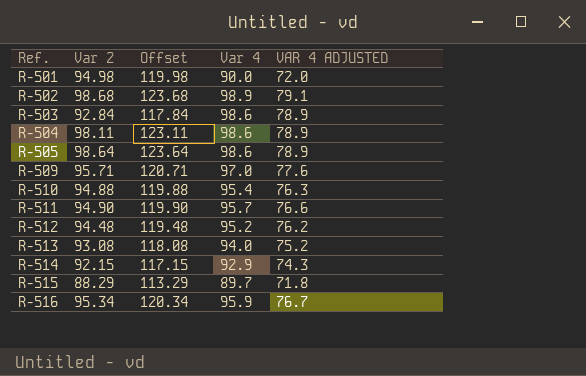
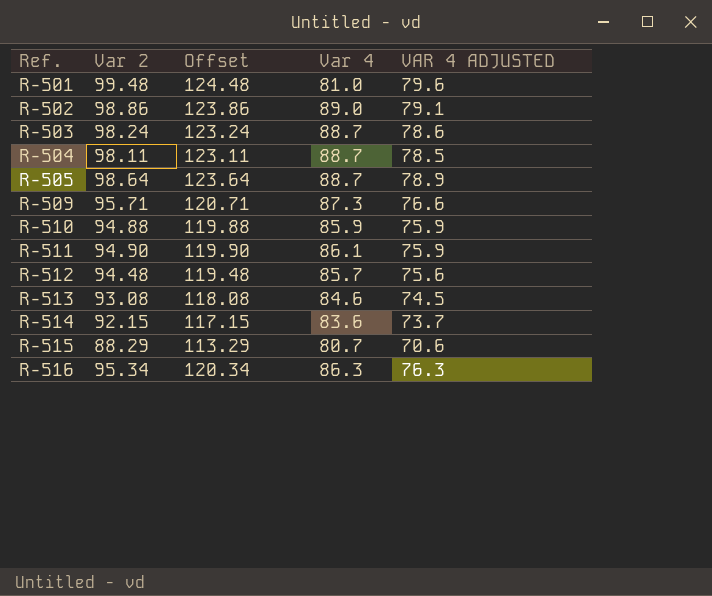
column VAR 4 ADJUSTED | formula: [Var 4] * 0.8 -> [Var 2] * 0.8
R-501 | Var 2: 94.98 -> 99.48
R-501 | Offset: 119.98 -> 124.48
R-501 | Var 4: 90.0 -> 81.0
R-502 | Var 2: 98.68 -> 98.86
R-502 | Offset: 123.68 -> 123.86
R-502 | Var 4: 98.9 -> 89.0
R-503 | Var 2: 92.84 -> 98.24
R-503 | Offset: 117.84 -> 123.24
R-503 | Var 4: 98.6 -> 88.7
R-504 | Var 4: 98.6 -> 88.7
R-505 | Var 4: 98.6 -> 88.7
R-509 | Var 4: 97.0 -> 87.3
R-510 | Var 4: 95.4 -> 85.9
R-511 | Var 4: 95.7 -> 86.1
R-512 | Var 4: 95.2 -> 85.7
R-513 | Var 4: 94.0 -> 84.6
R-514 | Var 4: 92.9 -> 83.6
R-515 | Var 4: 89.7 -> 80.7
R-516 | Var 4: 95.9 -> 86.3

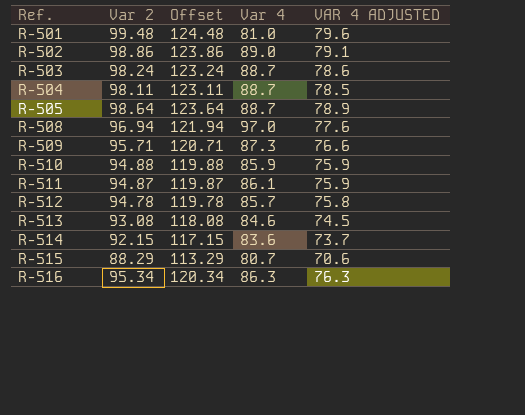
row R-508: none -> 96.94 | 121.94 | 97.0 | 77.6
R-511 | Var 2: 94.90 -> 94.87
R-511 | Offset: 119.90 -> 119.87
R-512 | Var 2: 94.48 -> 94.78
R-512 | Offset: 119.48 -> 119.78
R-512 | VAR 4 ADJUSTED: 75.6 -> 75.8

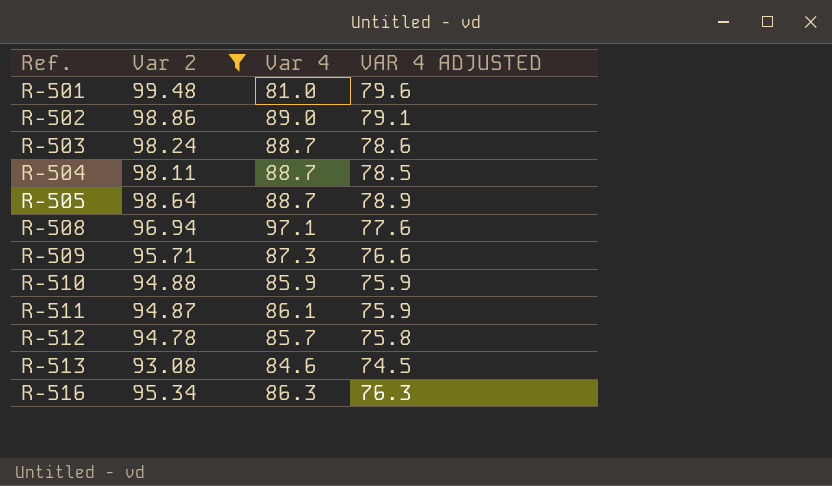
filter: none -> Var 2 >= 93.08
column Offset | formula: [Var 2] + 25 -> none
R-508 | Var 4: 97.0 -> 97.1

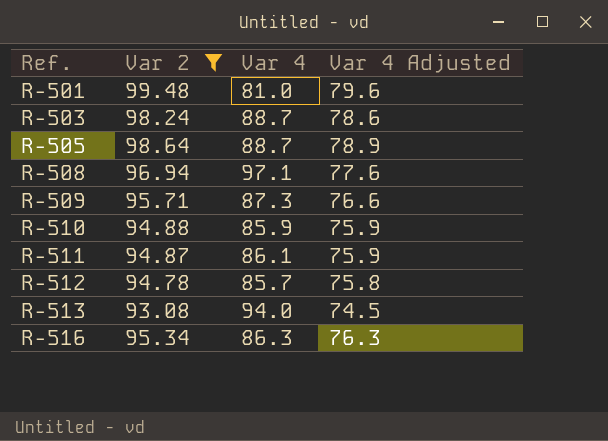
column name: VAR 4 ADJUSTED -> Var 4 Adjusted
row R-502: 98.86 | 89.0 | 79.1 -> none
row R-504: 98.11 | 88.7 | 78.5 -> none
R-513 | Var 4: 84.6 -> 94.0

